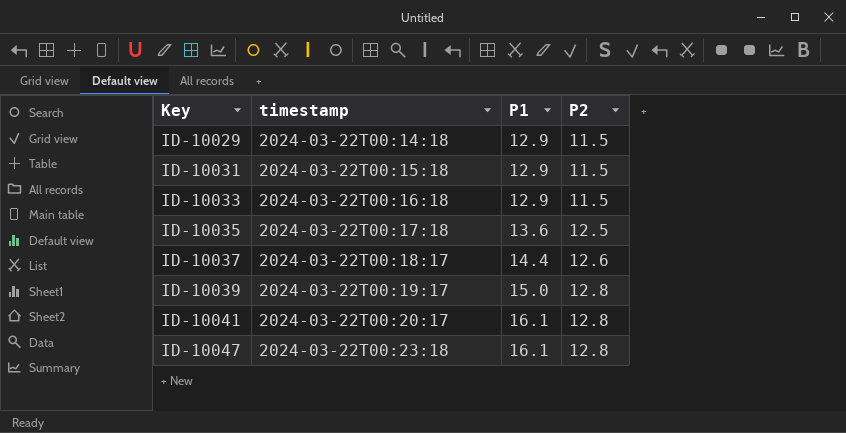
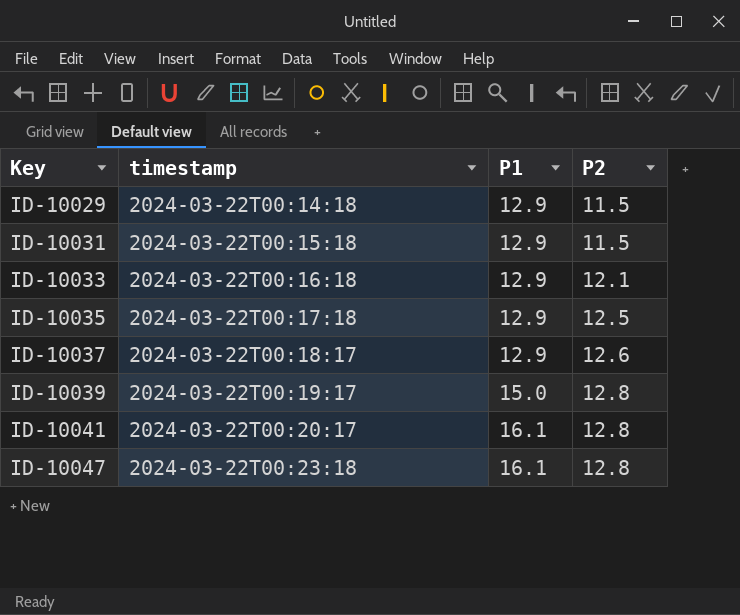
ID-10033 | P2: 11.5 -> 12.1
ID-10035 | P1: 13.6 -> 12.9
ID-10037 | P1: 14.4 -> 12.9

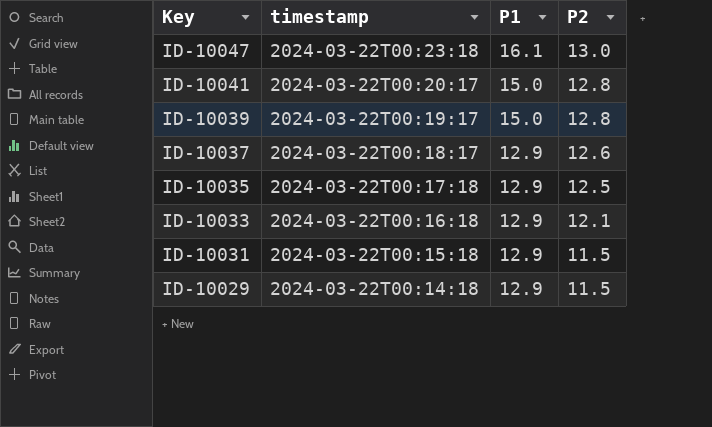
row order: Key ascending -> Key descending
ID-10047 | P2: 12.8 -> 13.0
ID-10041 | P1: 16.1 -> 15.0

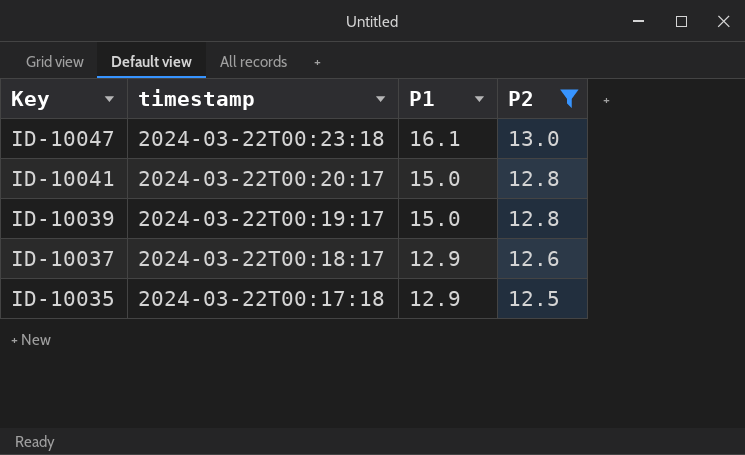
filter: none -> P2 >= 12.5

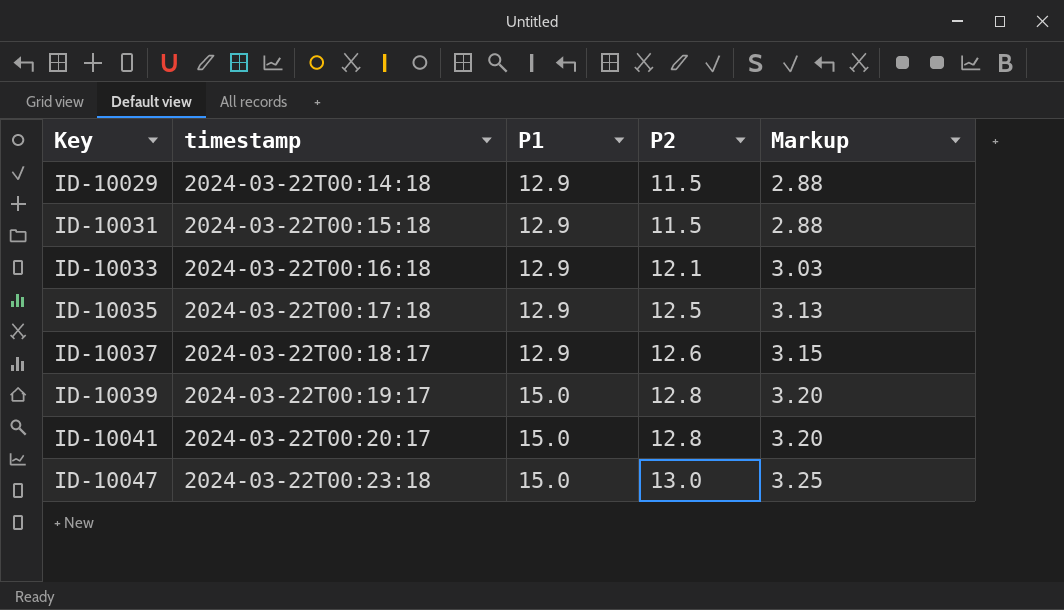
filter: P2 >= 12.5 -> none
row order: Key descending -> Key ascending
column Markup | formula: none -> [P2] * 0.25
ID-10047 | P1: 16.1 -> 15.0

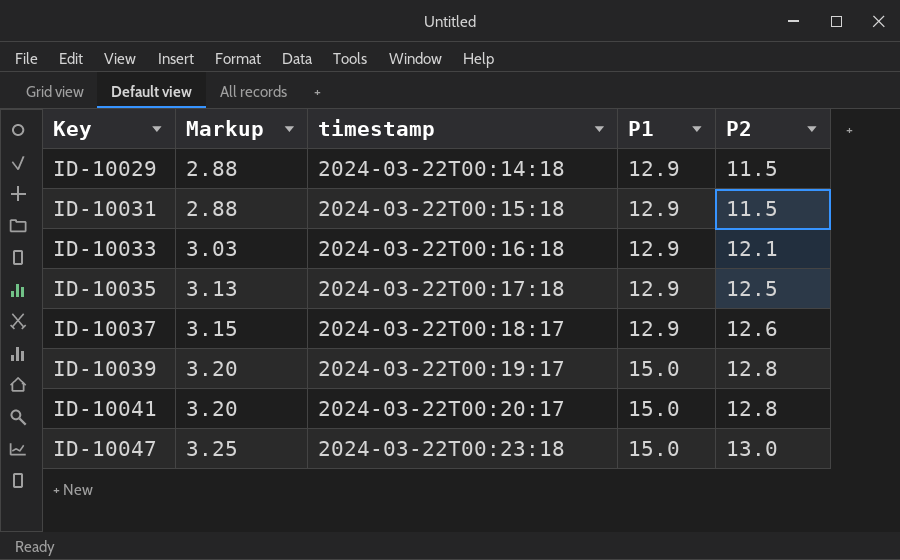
column Markup | position: 5 -> 2

